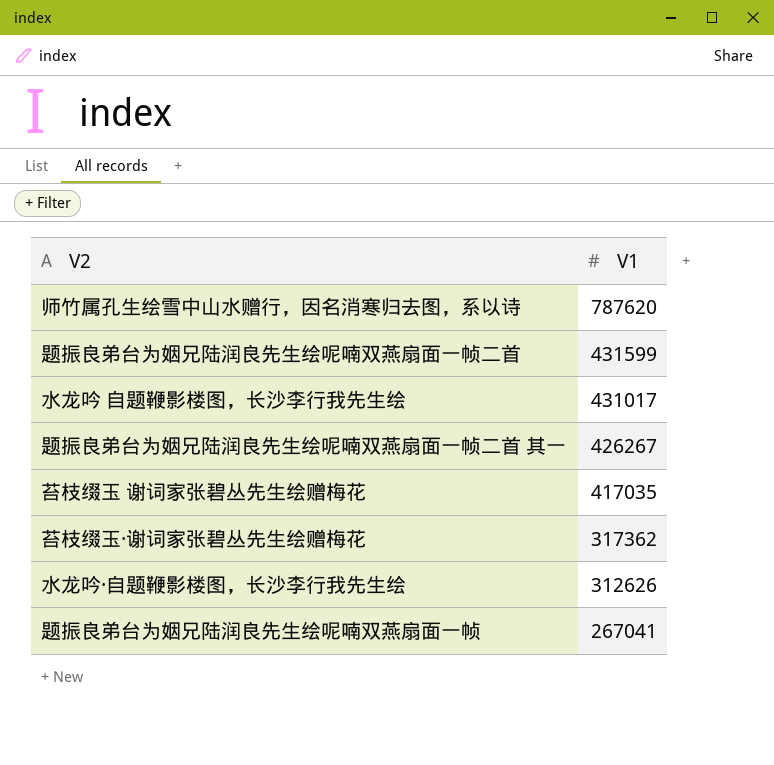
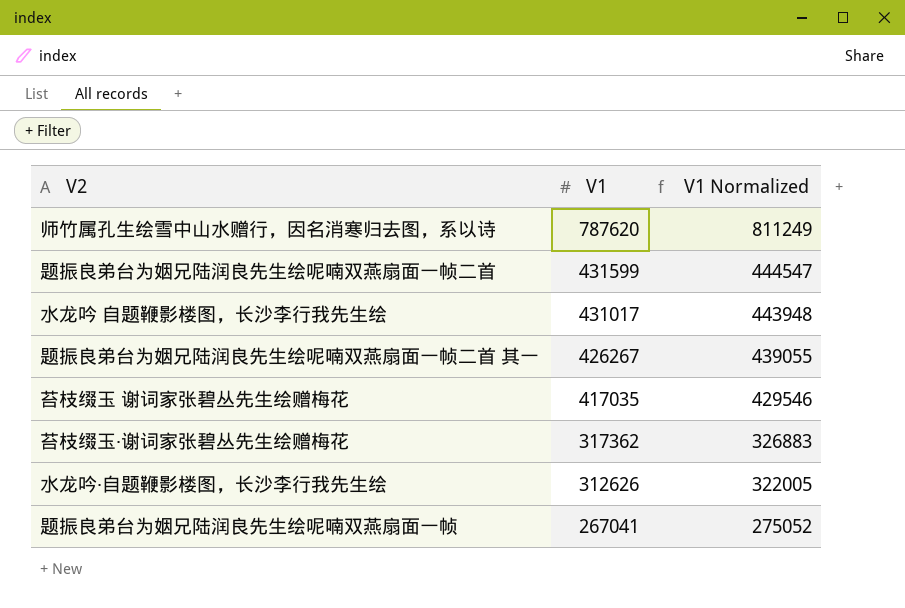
column V1 Normalized | formula: none -> [V1] * 1.03

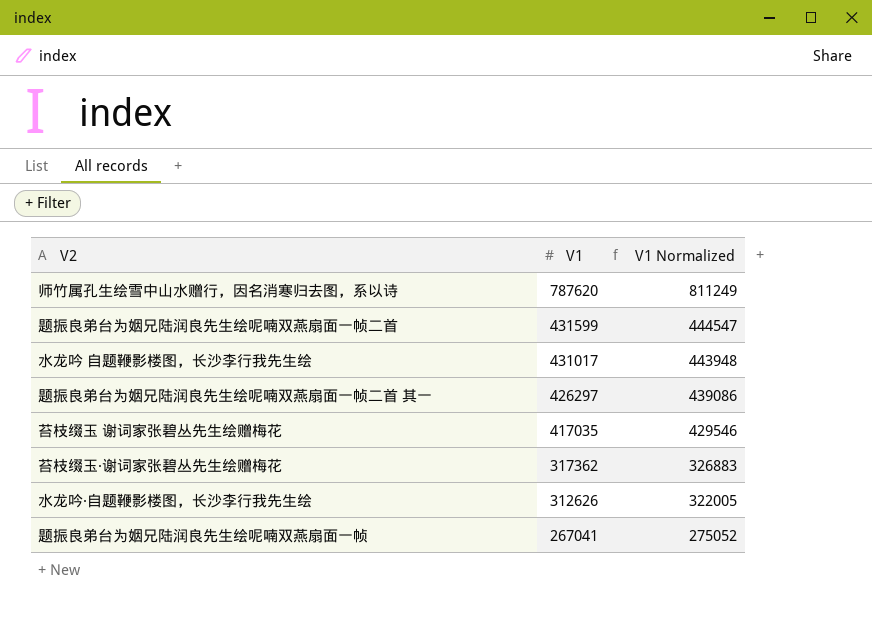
题振良弟台为姻兄陆润良先生绘呢喃双燕扇面一帧二首 其一 | V1: 426267 -> 426297
题振良弟台为姻兄陆润良先生绘呢喃双燕扇面一帧二首 其一 | V1 Normalized: 439055 -> 439086

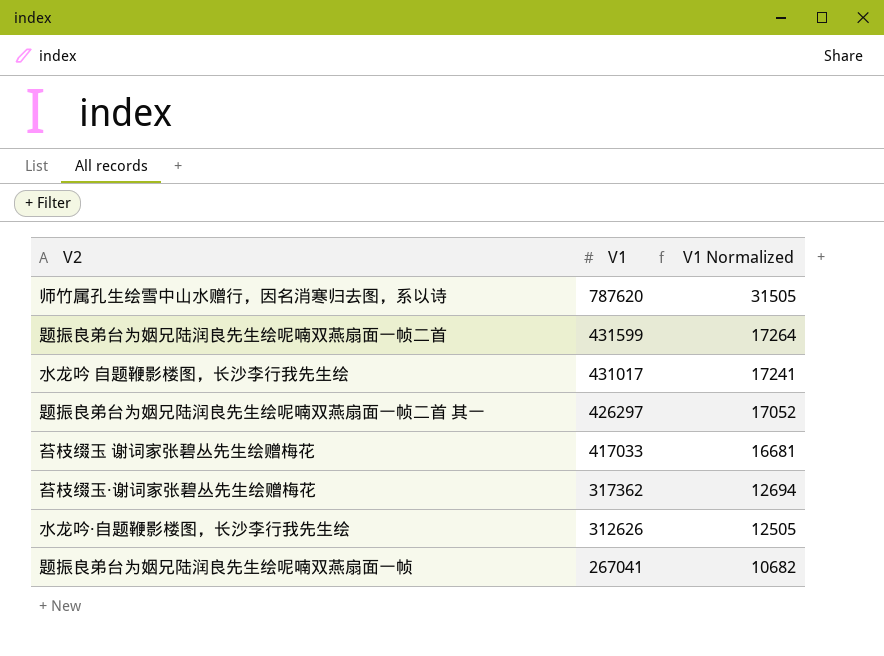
column V1 Normalized | formula: [V1] * 1.03 -> [V1] * 0.04
苔枝缀玉 谢词家张碧丛先生绘赠梅花 | V1: 417035 -> 417033

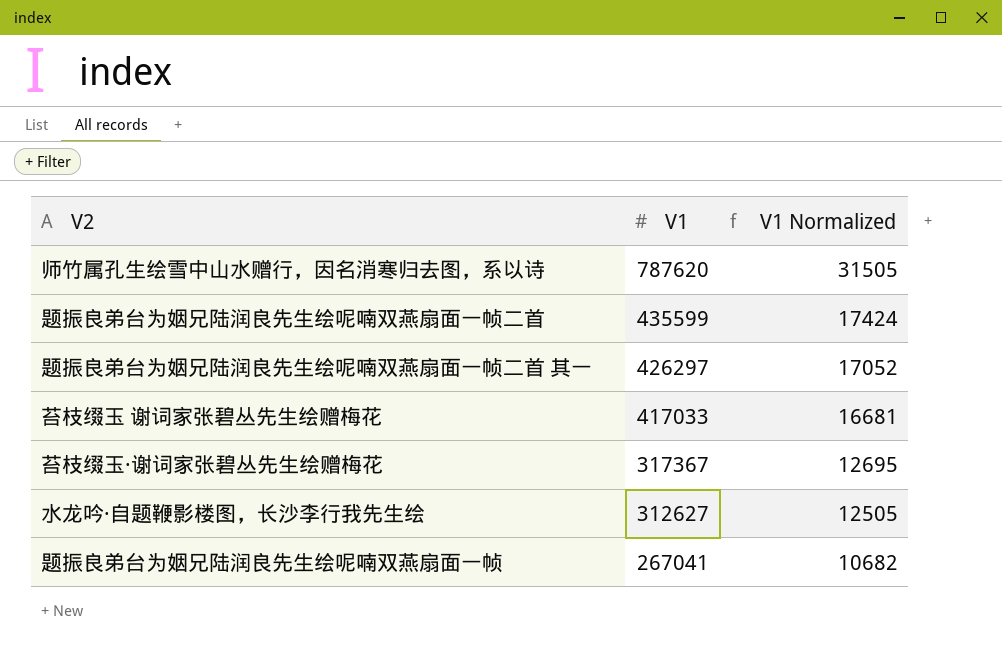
row 水龙吟 自题鞭影楼图，长沙李行我先生绘: 431017 | 17241 -> none
题振良弟台为姻兄陆润良先生绘呢喃双燕扇面一帧二首 | V1: 431599 -> 435599
题振良弟台为姻兄陆润良先生绘呢喃双燕扇面一帧二首 | V1 Normalized: 17264 -> 17424
苔枝缀玉·谢词家张碧丛先生绘赠梅花 | V1: 317362 -> 317367
苔枝缀玉·谢词家张碧丛先生绘赠梅花 | V1 Normalized: 12694 -> 12695
水龙吟·自题鞭影楼图，长沙李行我先生绘 | V1: 312626 -> 312627

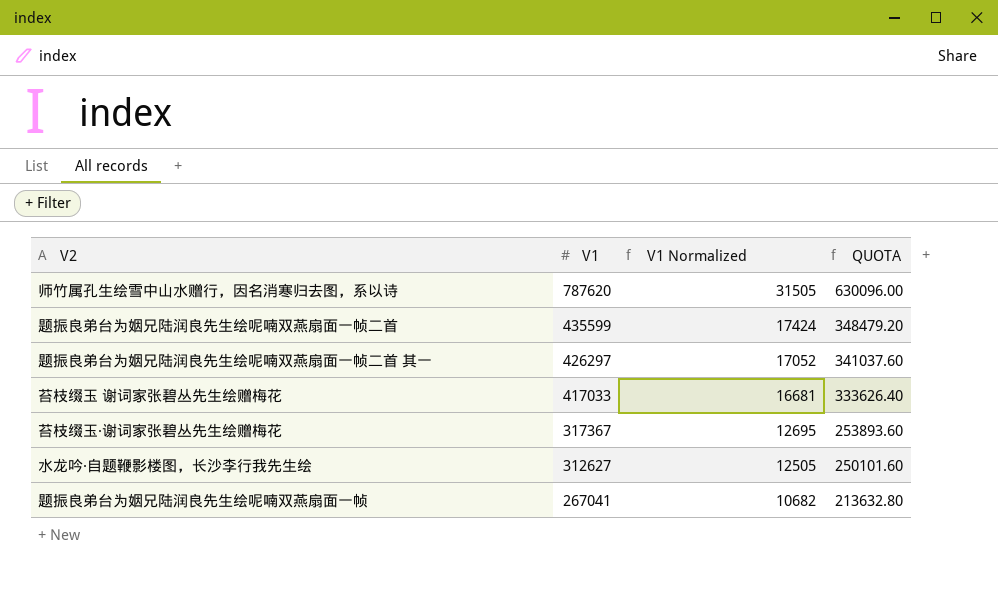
column QUOTA | formula: none -> [V1] * 0.8

